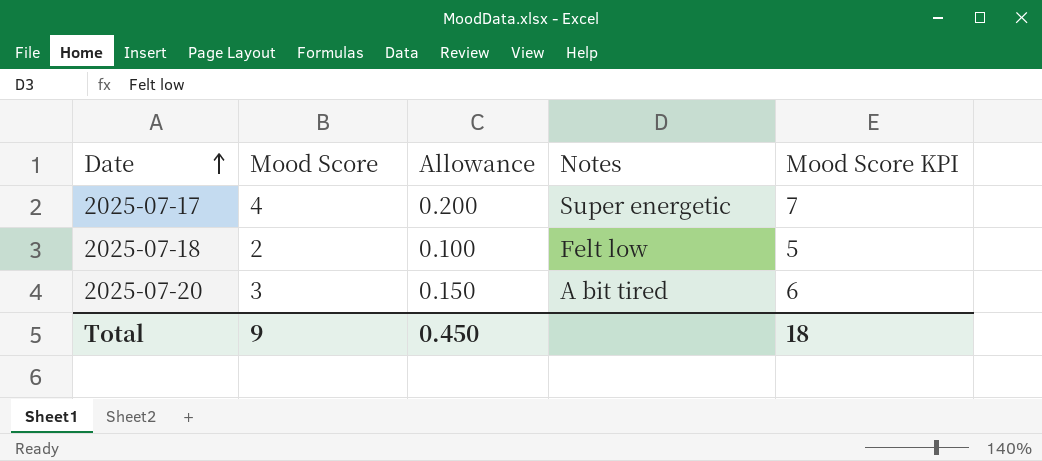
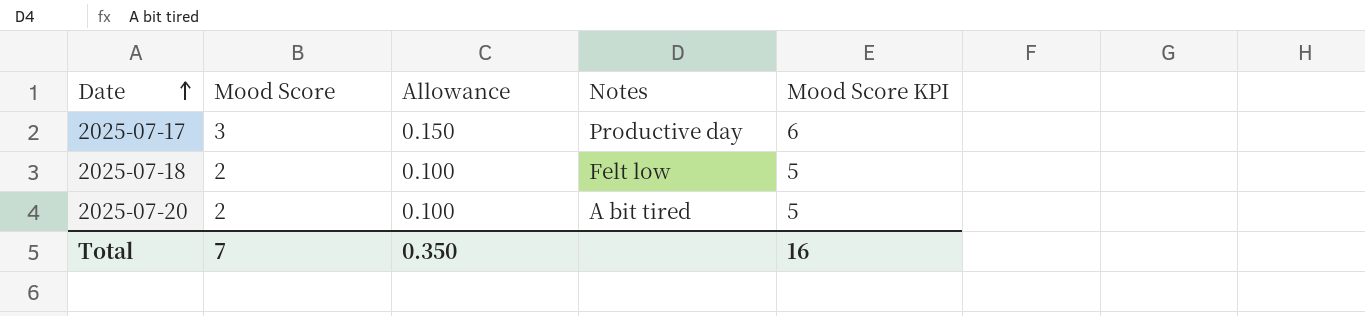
2025-07-17 | Mood Score: 4 -> 3
2025-07-17 | Allowance: 0.200 -> 0.150
2025-07-17 | Notes: Super energetic -> Productive day
2025-07-17 | Mood Score KPI: 7 -> 6
2025-07-20 | Mood Score: 3 -> 2
2025-07-20 | Allowance: 0.150 -> 0.100
2025-07-20 | Mood Score KPI: 6 -> 5
Total | Mood Score: 9 -> 7
Total | Allowance: 0.450 -> 0.350
Total | Mood Score KPI: 18 -> 16

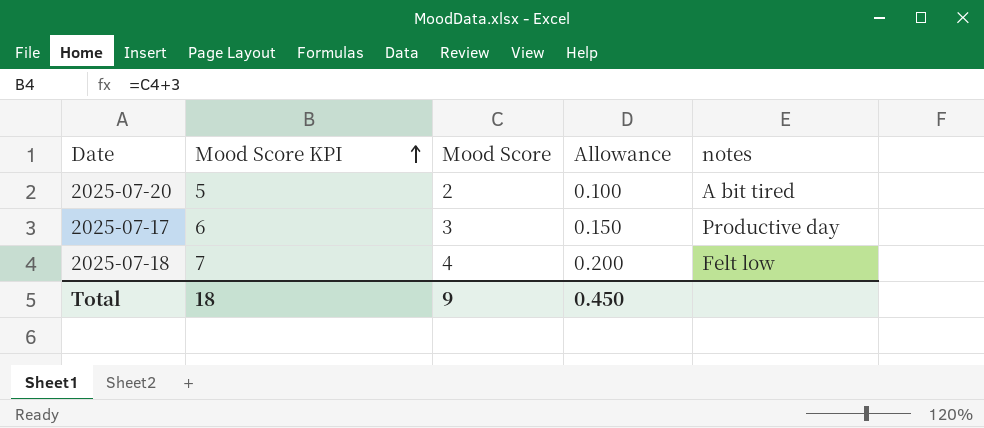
row order: Date ascending -> Mood Score KPI ascending
column Mood Score KPI | position: 5 -> 2
column name: Notes -> notes
2025-07-18 | Mood Score KPI: 5 -> 7
2025-07-18 | Mood Score: 2 -> 4
2025-07-18 | Allowance: 0.100 -> 0.200
Total | Mood Score KPI: 16 -> 18
Total | Mood Score: 7 -> 9
Total | Allowance: 0.350 -> 0.450

